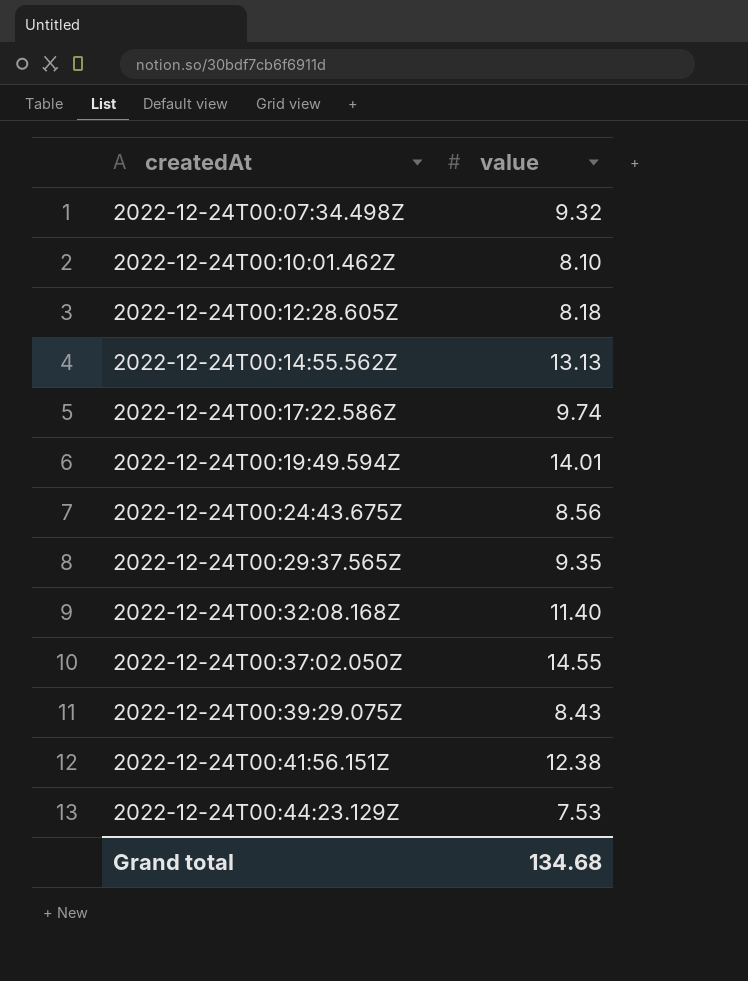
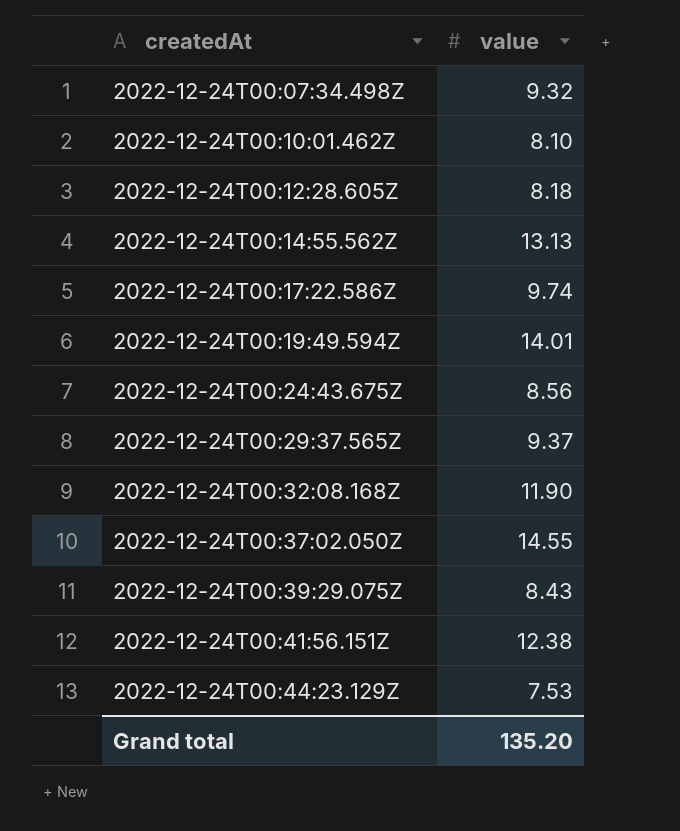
2022-12-24T00:29:37.565Z | value: 9.35 -> 9.37
2022-12-24T00:32:08.168Z | value: 11.40 -> 11.90
Grand total | value: 134.68 -> 135.20

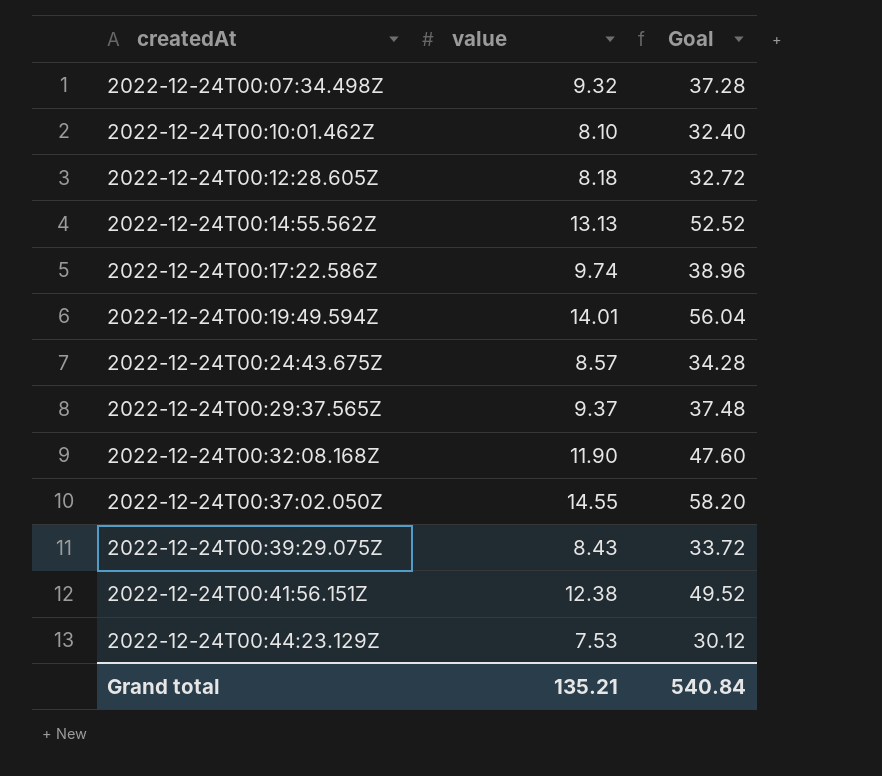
column Goal | formula: none -> [value] * 4
2022-12-24T00:24:43.675Z | value: 8.56 -> 8.57
Grand total | value: 135.20 -> 135.21

